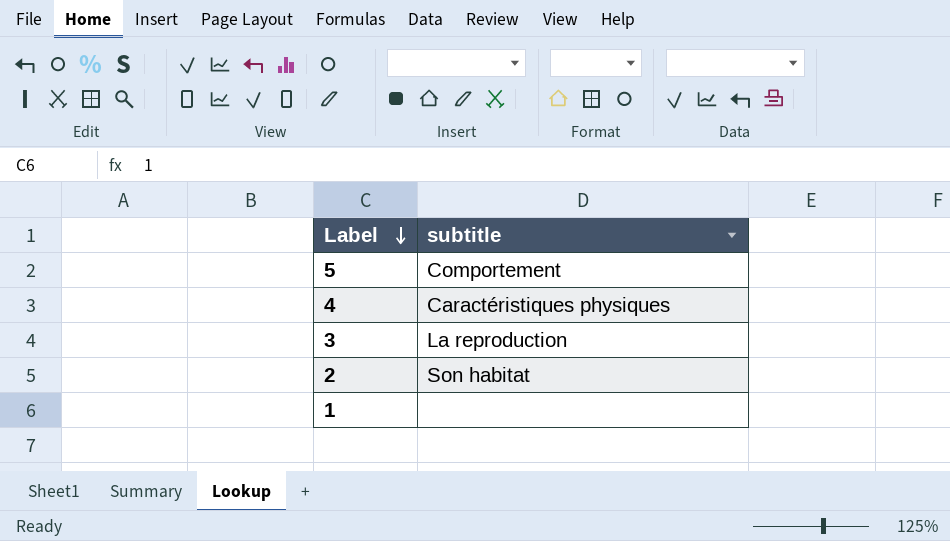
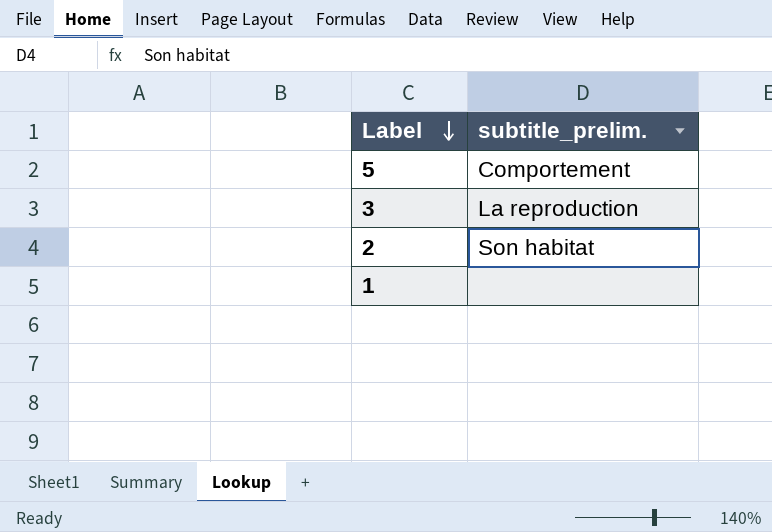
column name: subtitle -> subtitle_prelim.
row 4: Caractéristiques physiques -> none

